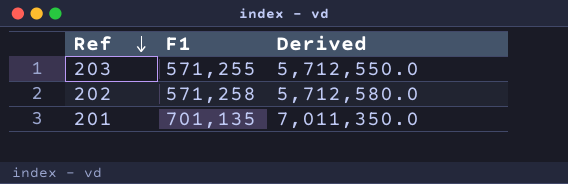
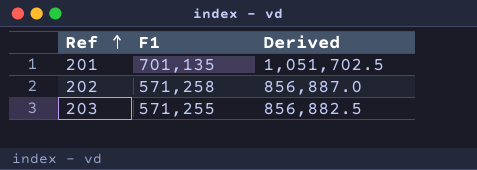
row order: Ref descending -> Ref ascending
column Derived | formula: [F1] * 10 -> [F1] * 1.5

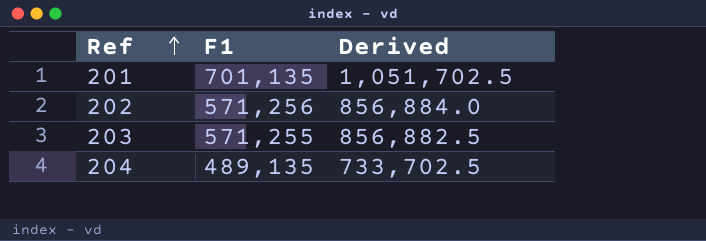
202 | F1: 571,258 -> 571,256
202 | Derived: 856,887.0 -> 856,884.0
row 204: none -> 489,135 | 733,702.5

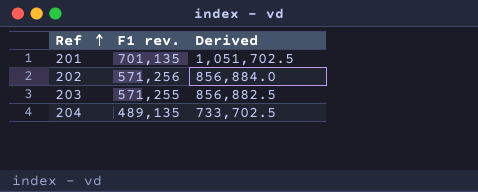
column name: F1 -> F1 rev.

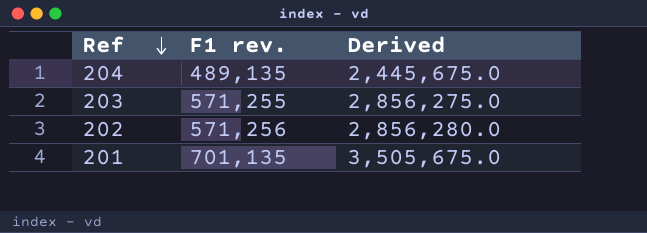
row order: Ref ascending -> Ref descending
column Derived | formula: [F1 rev.] * 1.5 -> [F1 rev.] * 5

